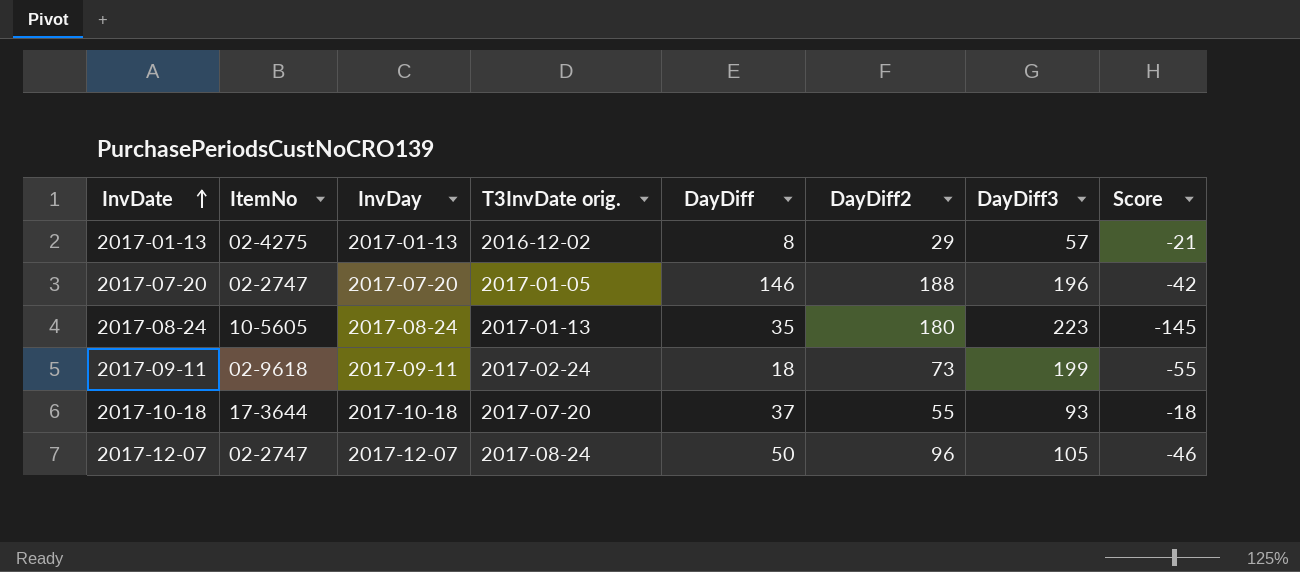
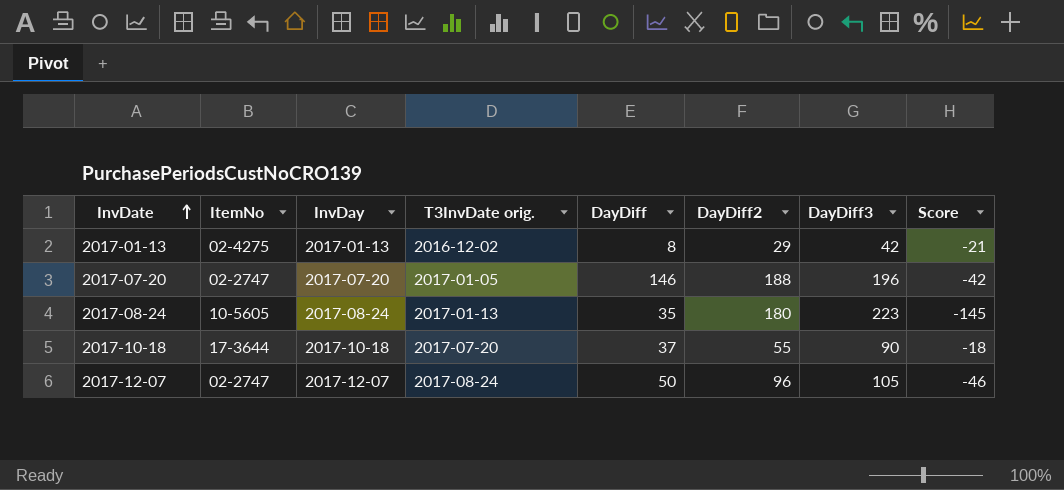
row 2017-09-11: 02-9618 | 2017-09-11 | 2017-02-24 | 18 | 73 | 199 | -55 -> none
2017-01-13 | DayDiff3: 57 -> 42
2017-10-18 | DayDiff3: 93 -> 90

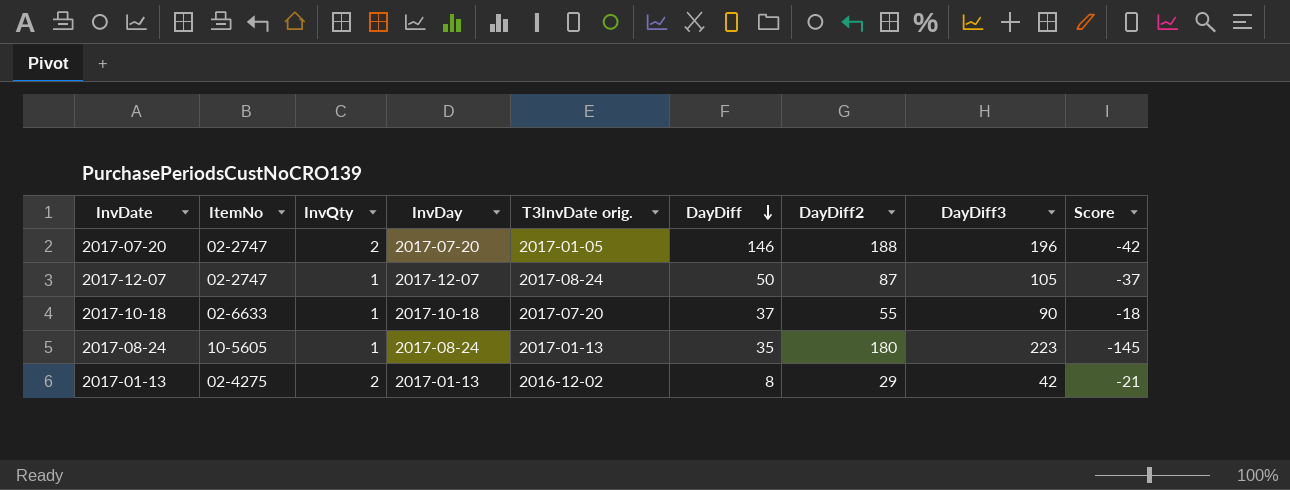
row order: InvDate ascending -> DayDiff descending
column InvQty | position: none -> 3
2017-12-07 | DayDiff2: 96 -> 87
2017-12-07 | Score: -46 -> -37
2017-10-18 | ItemNo: 17-3644 -> 02-6633

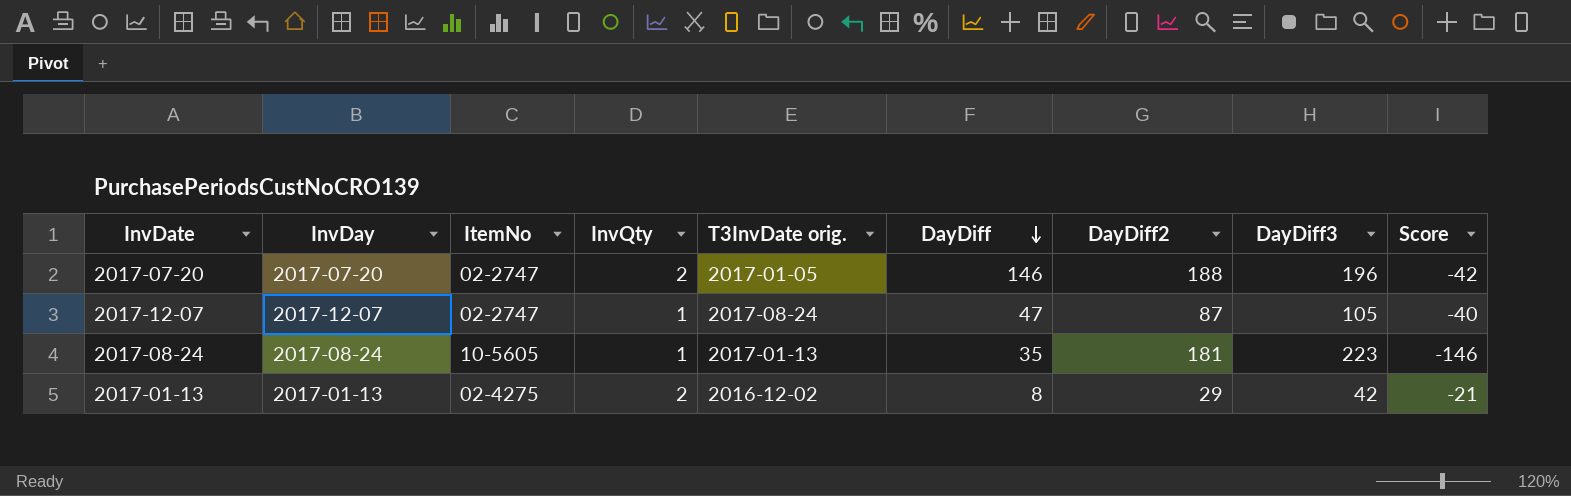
column InvDay | position: 4 -> 2
row 2017-10-18: 02-6633 | 1 | 2017-10-18 | 2017-07-20 | 37 | 55 | 90 | -18 -> none
2017-12-07 | DayDiff: 50 -> 47
2017-12-07 | Score: -37 -> -40
2017-08-24 | DayDiff2: 180 -> 181
2017-08-24 | Score: -145 -> -146

